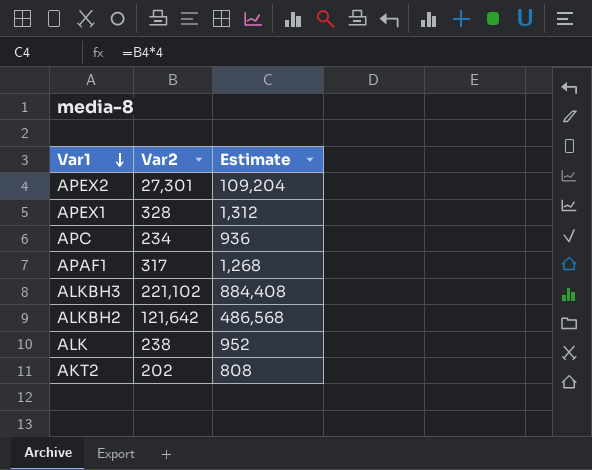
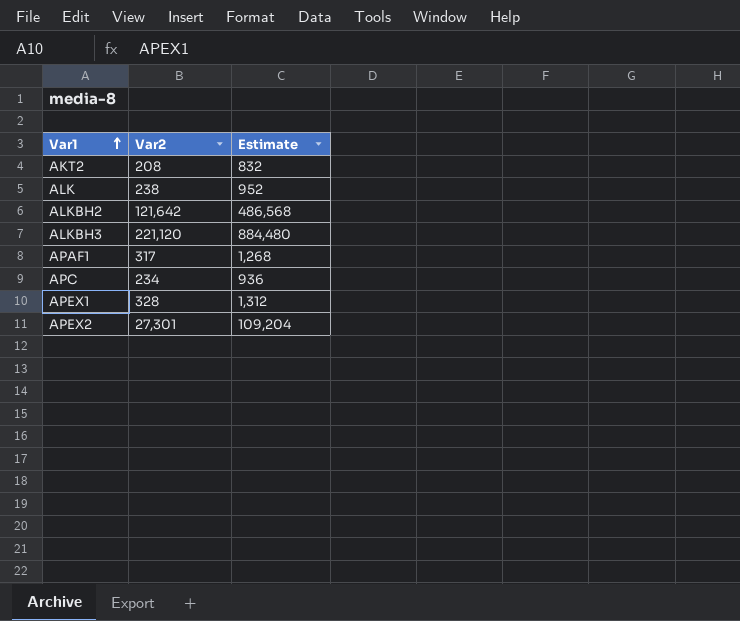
row order: Var1 descending -> Var1 ascending
AKT2 | Var2: 202 -> 208
AKT2 | Estimate: 808 -> 832
ALKBH3 | Var2: 221,102 -> 221,120
ALKBH3 | Estimate: 884,408 -> 884,480

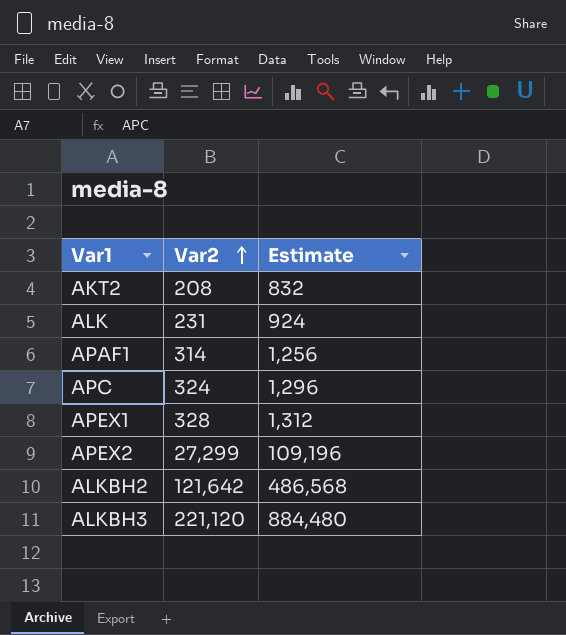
row order: Var1 ascending -> Var2 ascending
ALK | Var2: 238 -> 231
ALK | Estimate: 952 -> 924
APAF1 | Var2: 317 -> 314
APAF1 | Estimate: 1,268 -> 1,256
APC | Var2: 234 -> 324
APC | Estimate: 936 -> 1,296
APEX2 | Var2: 27,301 -> 27,299
APEX2 | Estimate: 109,204 -> 109,196

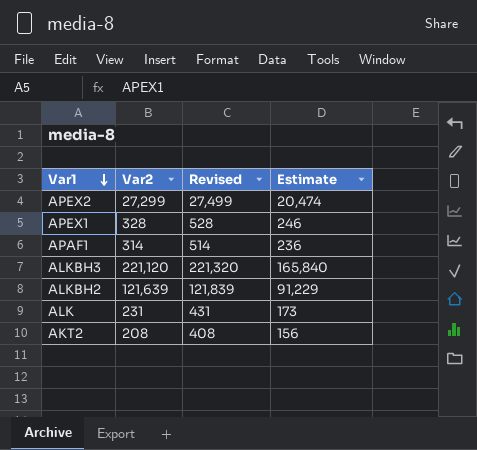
row order: Var2 ascending -> Var1 descending
column Revised | formula: none -> [Var2] + 200
column Estimate | formula: [Var2] * 4 -> [Var2] * 0.75
row APC: 324 | 1,296 -> none
ALKBH2 | Var2: 121,642 -> 121,639

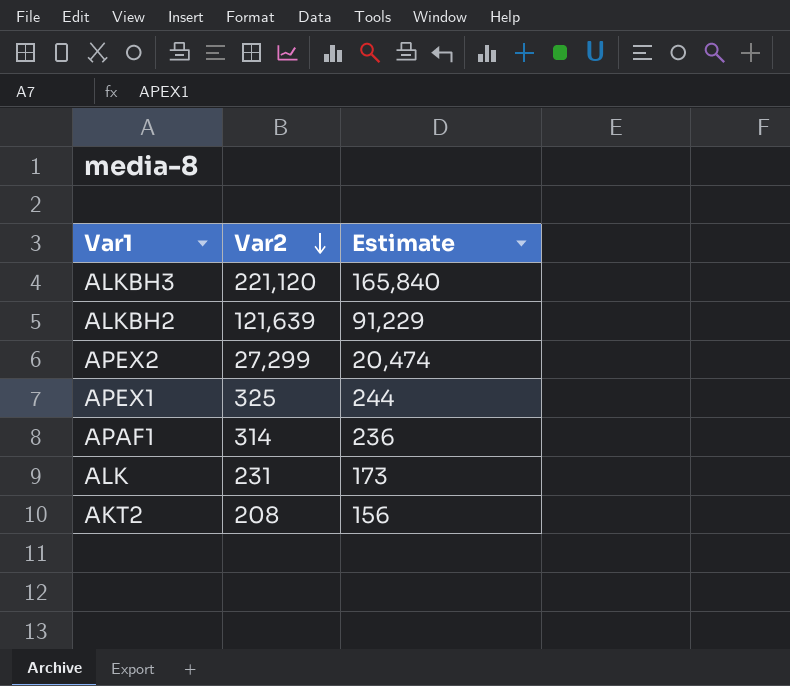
row order: Var1 descending -> Var2 descending
column Revised | formula: [Var2] + 200 -> none
APEX1 | Var2: 328 -> 325
APEX1 | Estimate: 246 -> 244

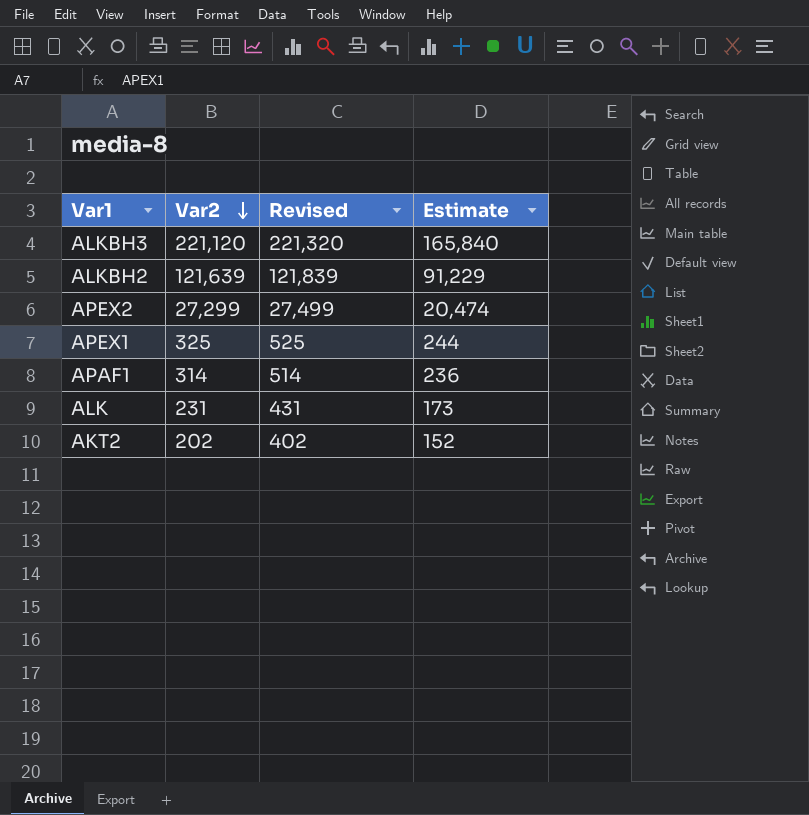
column Revised | formula: none -> [Var2] + 200
AKT2 | Var2: 208 -> 202
AKT2 | Estimate: 156 -> 152

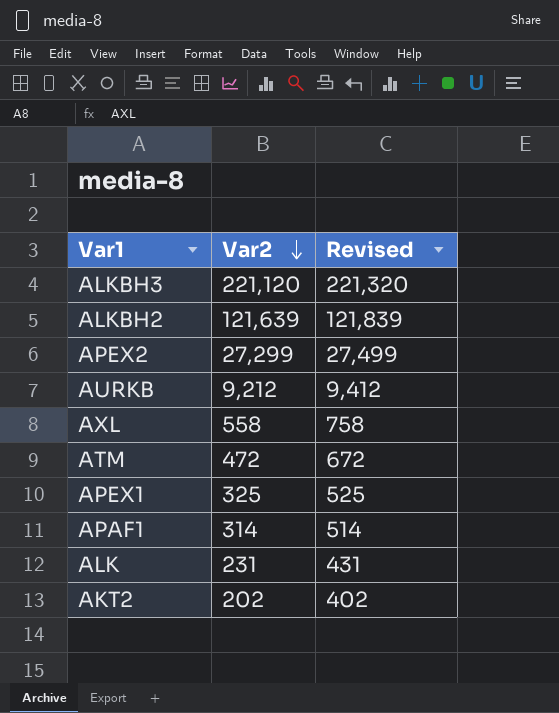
column Estimate | formula: [Var2] * 0.75 -> none
row AURKB: none -> 9,212 | 9,412
row AXL: none -> 558 | 758
row ATM: none -> 472 | 672

